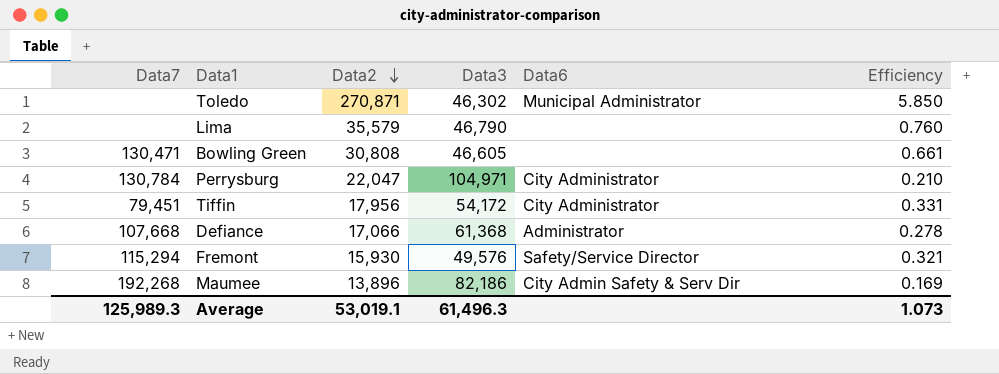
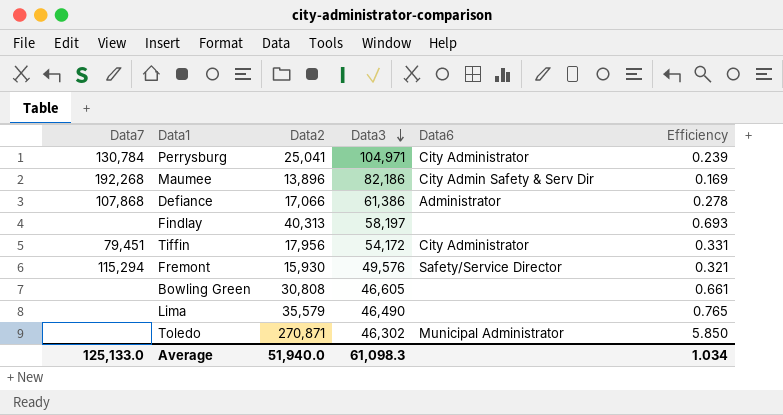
row order: Data2 descending -> Data3 descending
Perrysburg | Data2: 22,047 -> 25,041
Perrysburg | Efficiency: 0.210 -> 0.239
Defiance | Data7: 107,668 -> 107,868
Defiance | Data3: 61,368 -> 61,386
row Findlay: none -> none | 40,313 | 58,197 | none | 0.693
Bowling Green | Data7: 130,471 -> none
Lima | Data3: 46,790 -> 46,490
Lima | Efficiency: 0.760 -> 0.765
Average | Data7: 125,989.3 -> 125,133.0
Average | Data2: 53,019.1 -> 51,940.0
Average | Data3: 61,496.3 -> 61,098.3
Average | Efficiency: 1.073 -> 1.034

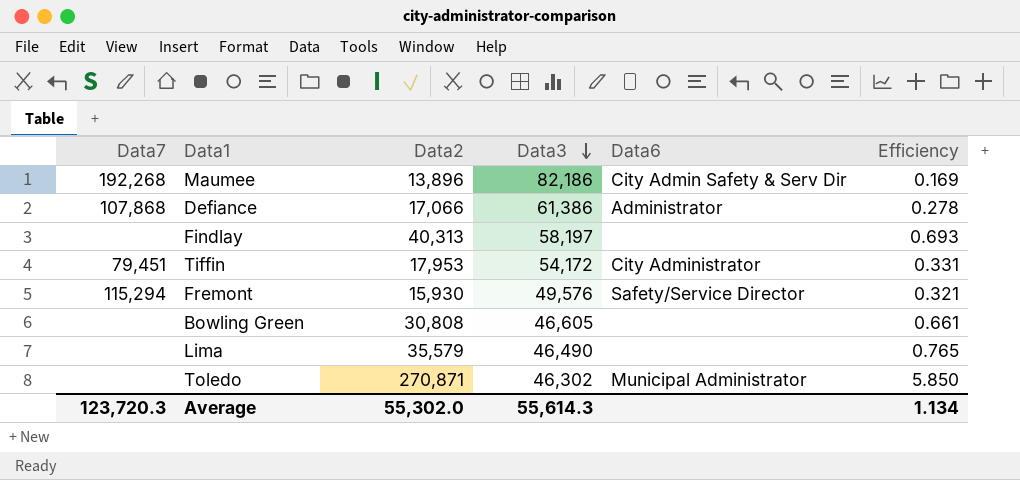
row Perrysburg: 130,784 | 25,041 | 104,971 | City Administrator | 0.239 -> none
Tiffin | Data2: 17,956 -> 17,953
Average | Data7: 125,133.0 -> 123,720.3
Average | Data2: 51,940.0 -> 55,302.0
Average | Data3: 61,098.3 -> 55,614.3
Average | Efficiency: 1.034 -> 1.134

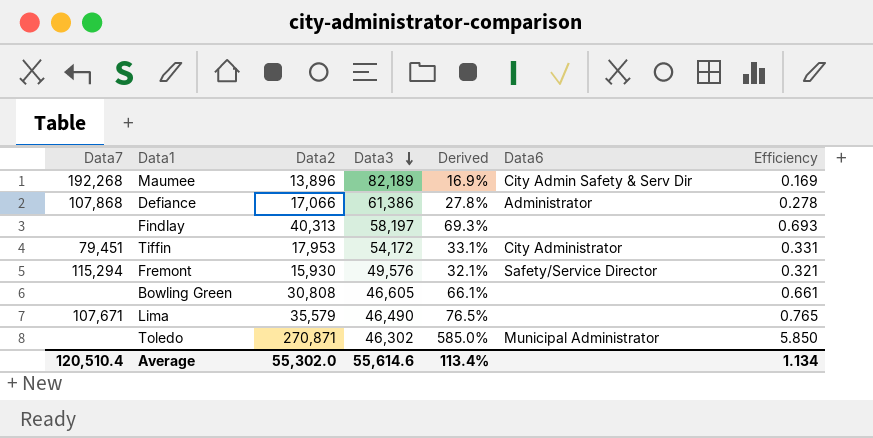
column Derived | formula: none -> [Data2] / [Data3]
Maumee | Data3: 82,186 -> 82,189
Lima | Data7: none -> 107,671
Average | Data7: 123,720.3 -> 120,510.4
Average | Data3: 55,614.3 -> 55,614.6

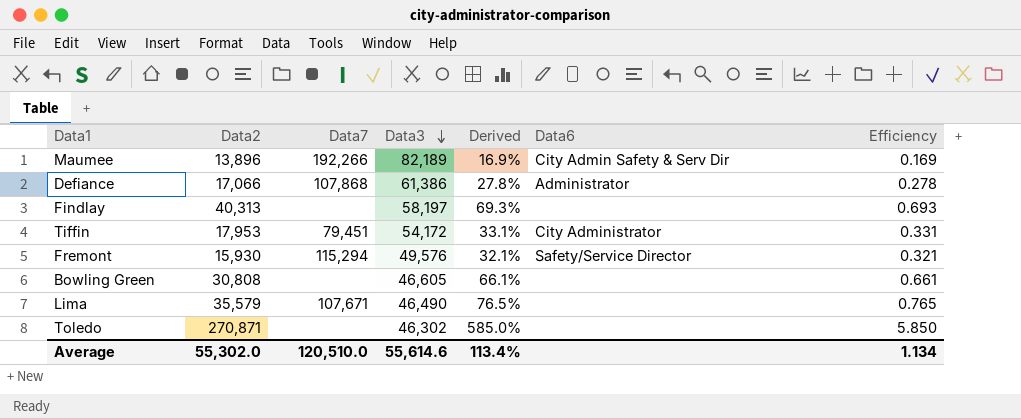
column Data7 | position: 1 -> 3
Maumee | Data7: 192,268 -> 192,266
Toledo | Data6: Municipal Administrator -> none
Average | Data7: 120,510.4 -> 120,510.0

